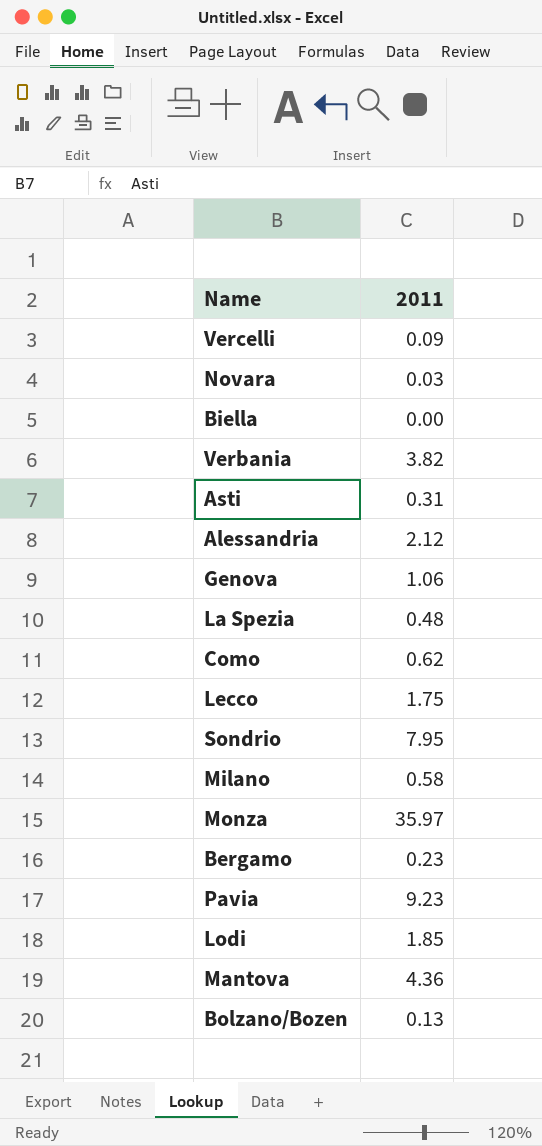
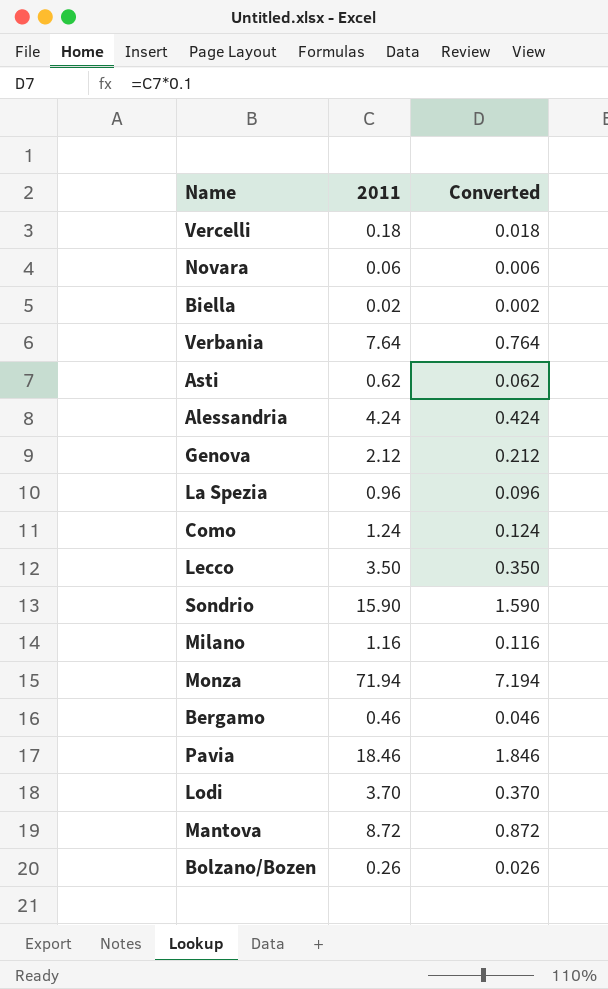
column Converted | formula: none -> [2011] * 0.1
Vercelli | 2011: 0.09 -> 0.18
Novara | 2011: 0.03 -> 0.06
Biella | 2011: 0.00 -> 0.02
Verbania | 2011: 3.82 -> 7.64
Asti | 2011: 0.31 -> 0.62
Alessandria | 2011: 2.12 -> 4.24
Genova | 2011: 1.06 -> 2.12
La Spezia | 2011: 0.48 -> 0.96
Como | 2011: 0.62 -> 1.24
Lecco | 2011: 1.75 -> 3.50
Sondrio | 2011: 7.95 -> 15.90
Milano | 2011: 0.58 -> 1.16
Monza | 2011: 35.97 -> 71.94
Bergamo | 2011: 0.23 -> 0.46
Pavia | 2011: 9.23 -> 18.46
Lodi | 2011: 1.85 -> 3.70
Mantova | 2011: 4.36 -> 8.72
Bolzano/Bozen | 2011: 0.13 -> 0.26

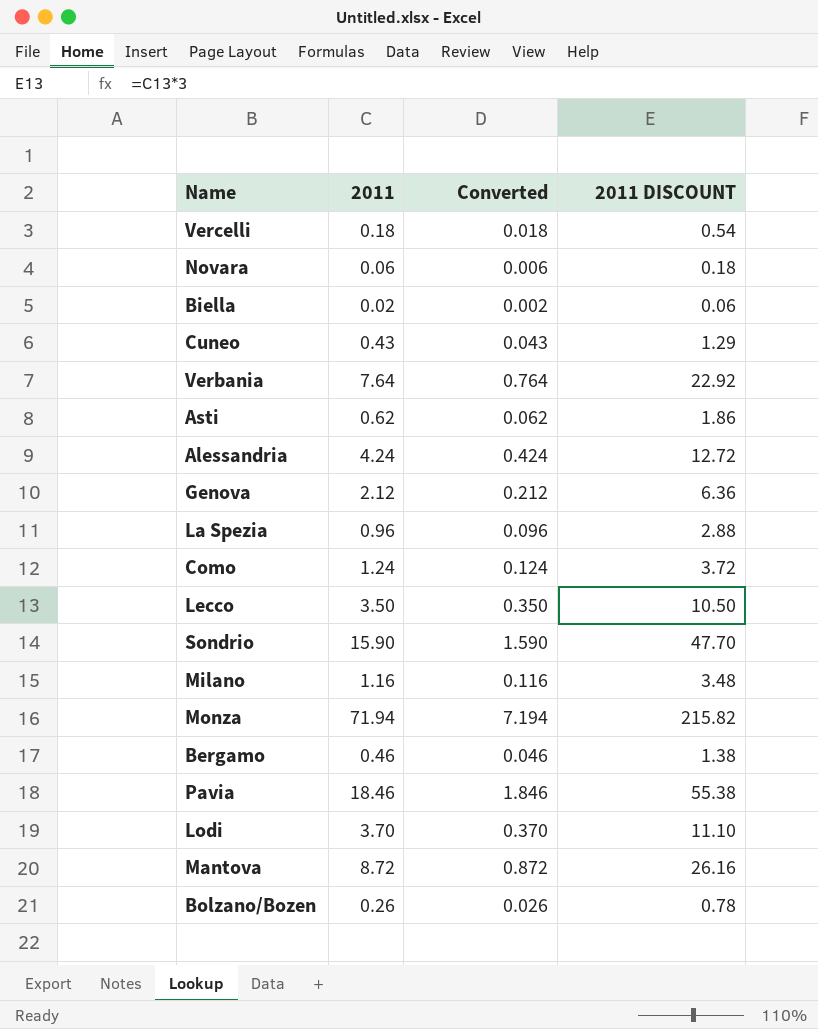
column 2011 DISCOUNT | formula: none -> [2011] * 3
row Cuneo: none -> 0.43 | 0.043 | 1.29

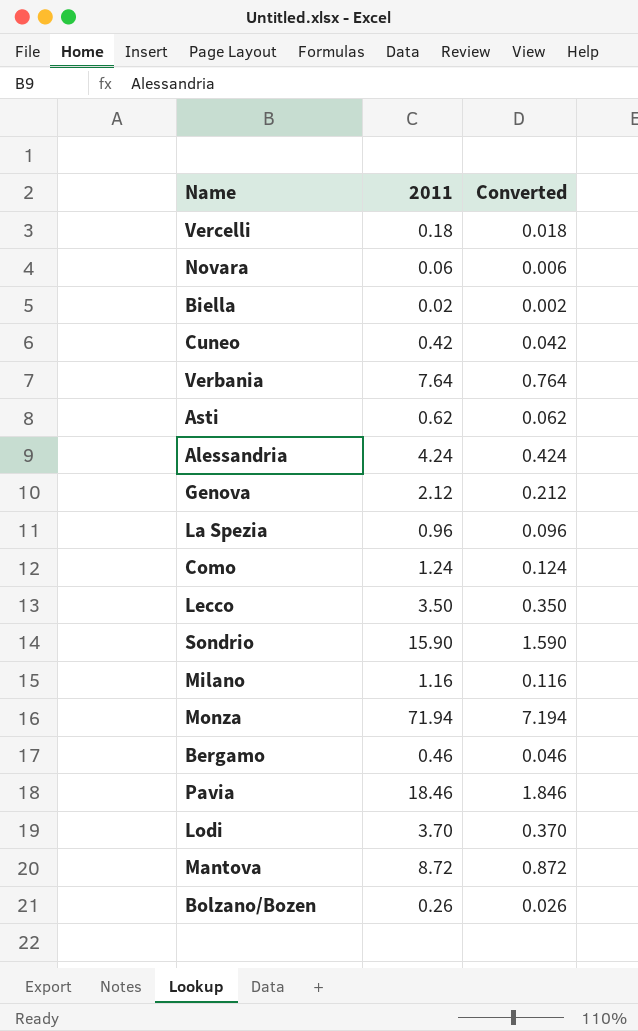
column 2011 DISCOUNT | formula: [2011] * 3 -> none
Cuneo | 2011: 0.43 -> 0.42
Cuneo | Converted: 0.043 -> 0.042

